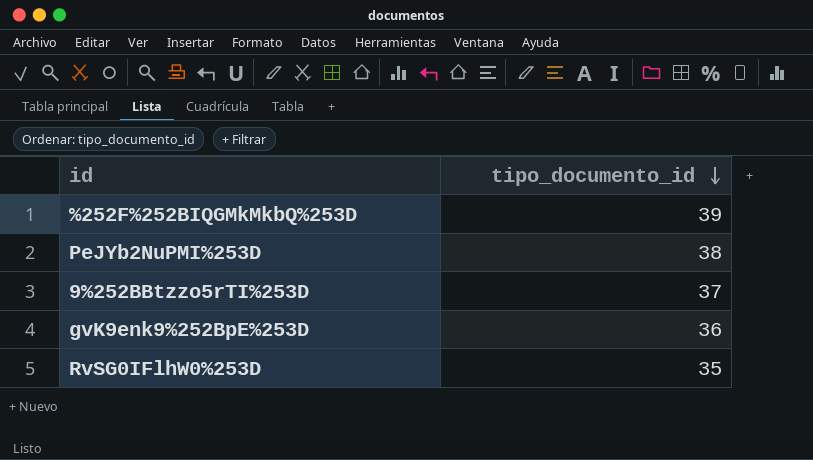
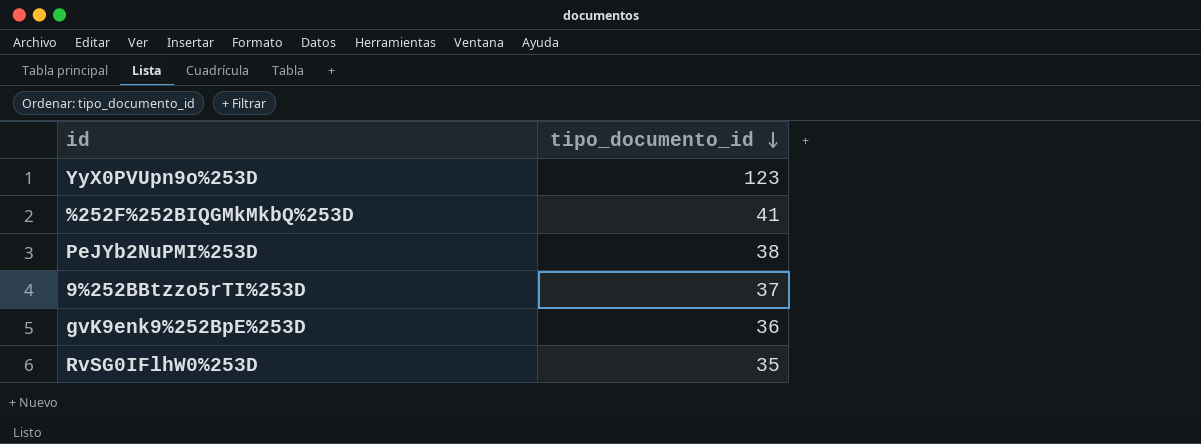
row YyX0PVUpn9o%253D: none -> 123
%252F%252BIQGMkMkbQ%253D | tipo_documento_id: 39 -> 41

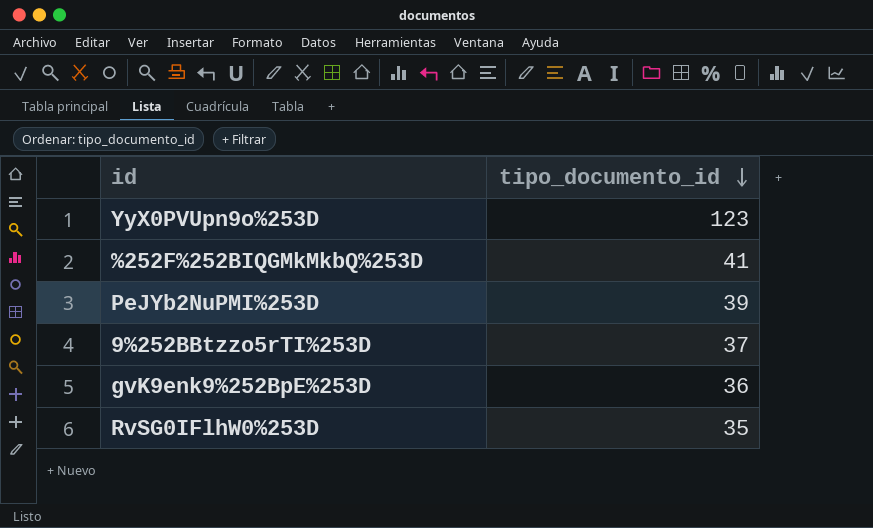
PeJYb2NuPMI%253D | tipo_documento_id: 38 -> 39

